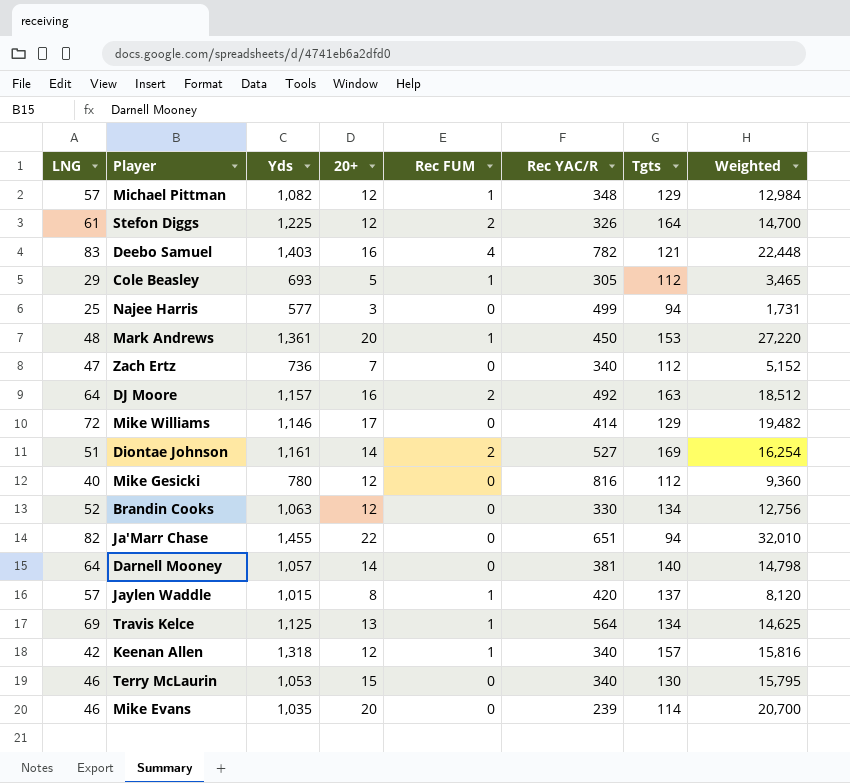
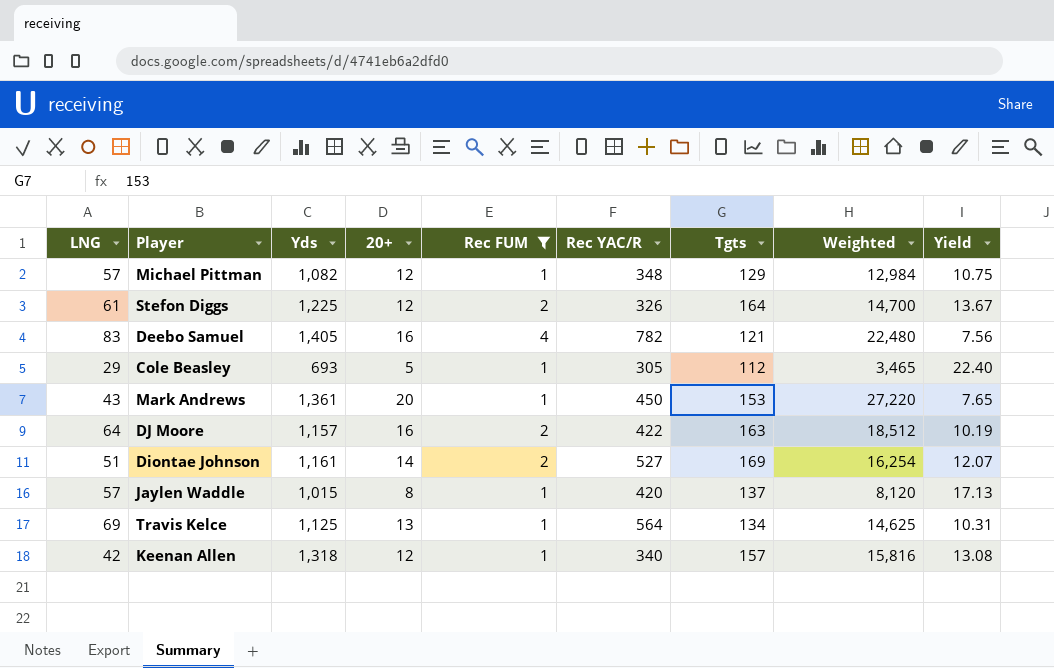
filter: none -> Rec FUM != 0
column Yield | formula: none -> [Tgts] / [20+]
Deebo Samuel | Yds: 1,403 -> 1,405
Deebo Samuel | Weighted: 22,448 -> 22,480
Mark Andrews | LNG: 48 -> 43
DJ Moore | Rec YAC/R: 492 -> 422

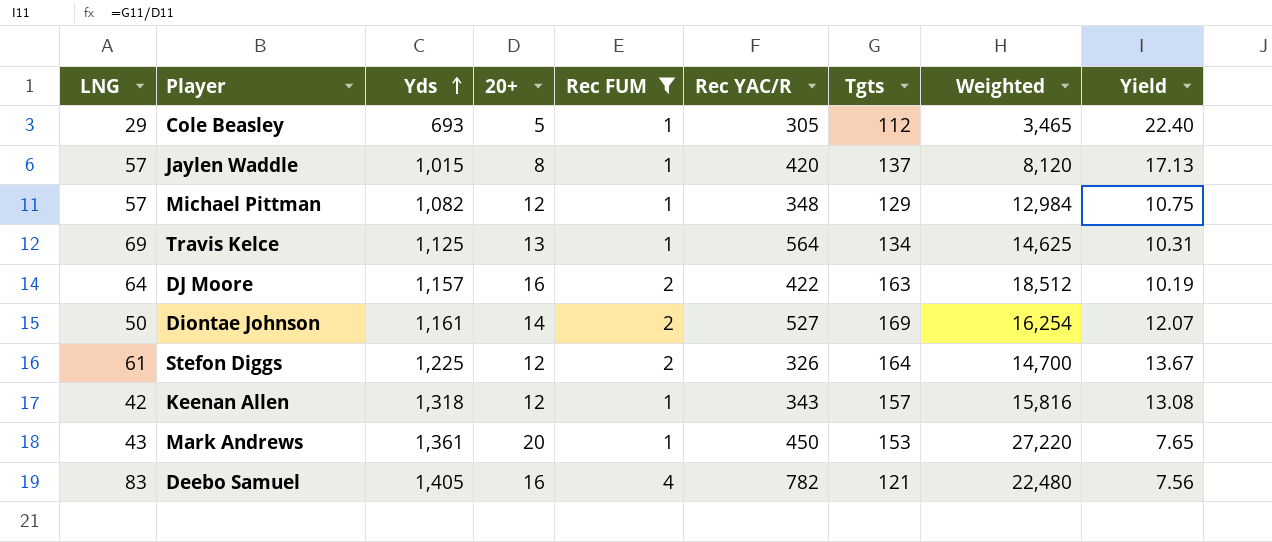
row order: none -> Yds ascending
Diontae Johnson | LNG: 51 -> 50
Keenan Allen | Rec YAC/R: 340 -> 343

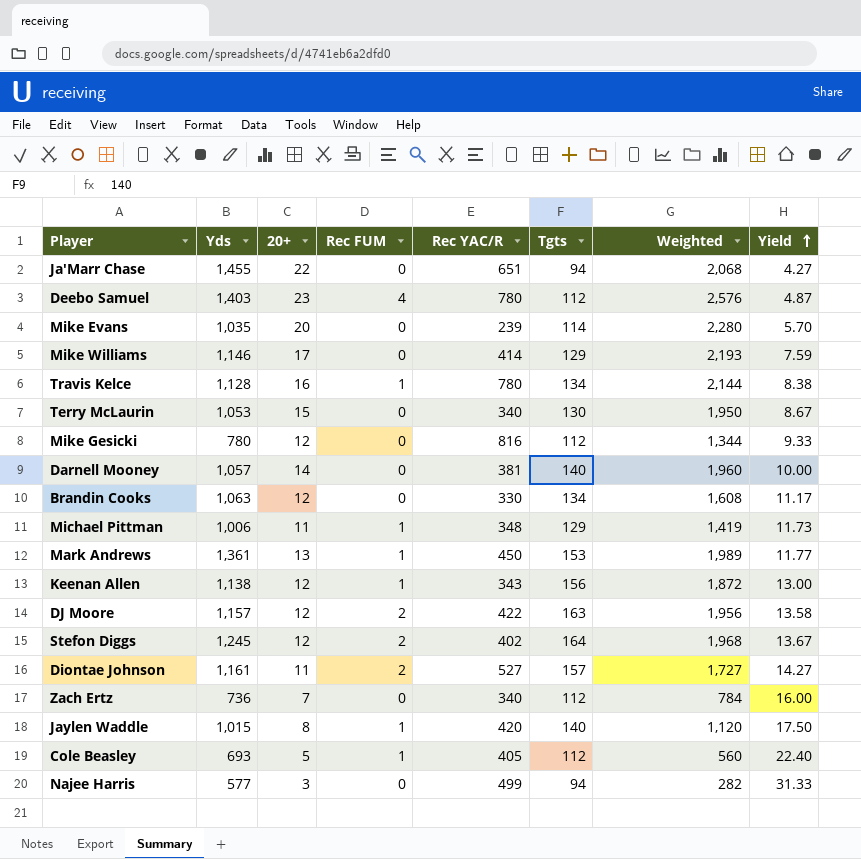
filter: Rec FUM != 0 -> none
row order: Yds ascending -> Yield ascending
column LNG | position: 1 -> none
column Weighted | formula: [Yds] * [20+] -> [20+] * [Tgts]
Deebo Samuel | Yds: 1,405 -> 1,403
Deebo Samuel | 20+: 16 -> 23
Deebo Samuel | Rec YAC/R: 782 -> 780
Deebo Samuel | Tgts: 121 -> 112
Deebo Samuel | Yield: 7.56 -> 4.87
Travis Kelce | Yds: 1,125 -> 1,128
Travis Kelce | 20+: 13 -> 16
Travis Kelce | Rec YAC/R: 564 -> 780
Travis Kelce | Yield: 10.31 -> 8.38
Michael Pittman | Yds: 1,082 -> 1,006
Michael Pittman | 20+: 12 -> 11
Michael Pittman | Yield: 10.75 -> 11.73
Mark Andrews | 20+: 20 -> 13
Mark Andrews | Yield: 7.65 -> 11.77
Keenan Allen | Yds: 1,318 -> 1,138
Keenan Allen | Tgts: 157 -> 156
Keenan Allen | Yield: 13.08 -> 13.00
DJ Moore | 20+: 16 -> 12
DJ Moore | Yield: 10.19 -> 13.58
Stefon Diggs | Yds: 1,225 -> 1,245
Stefon Diggs | Rec YAC/R: 326 -> 402
Diontae Johnson | 20+: 14 -> 11
Diontae Johnson | Tgts: 169 -> 157
Diontae Johnson | Yield: 12.07 -> 14.27
Jaylen Waddle | Tgts: 137 -> 140
Jaylen Waddle | Yield: 17.13 -> 17.50
Cole Beasley | Rec YAC/R: 305 -> 405

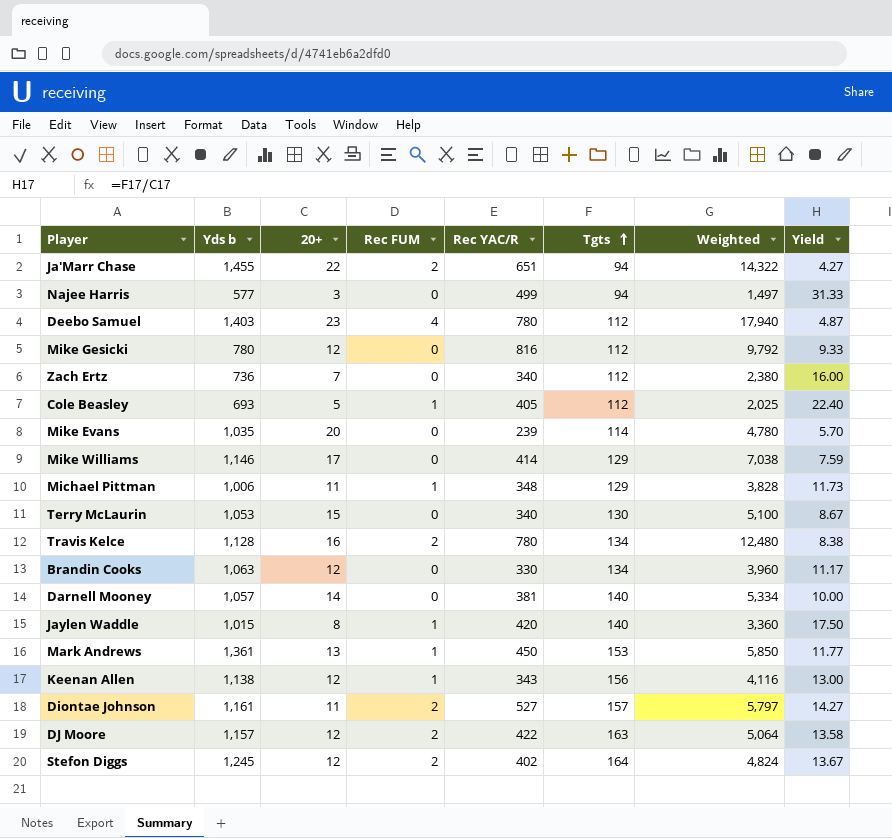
row order: Yield ascending -> Tgts ascending
column name: Yds -> Yds b
column Weighted | formula: [20+] * [Tgts] -> [20+] * [Rec YAC/R]
Ja'Marr Chase | Rec FUM: 0 -> 2
Travis Kelce | Rec FUM: 1 -> 2

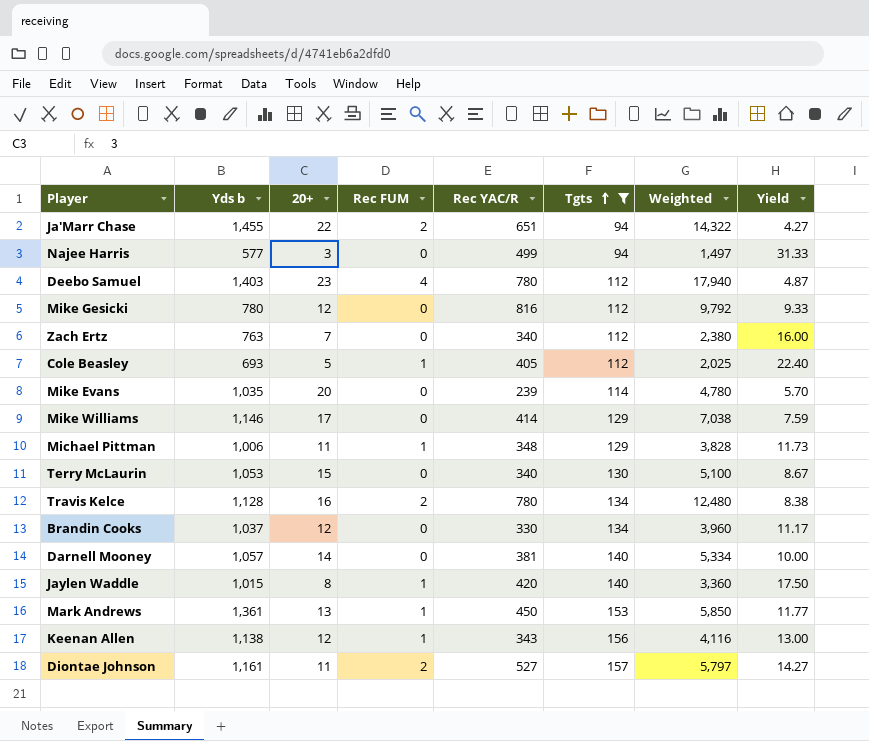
filter: none -> Tgts <= 157
Zach Ertz | Yds b: 736 -> 763
Brandin Cooks | Yds b: 1,063 -> 1,037

